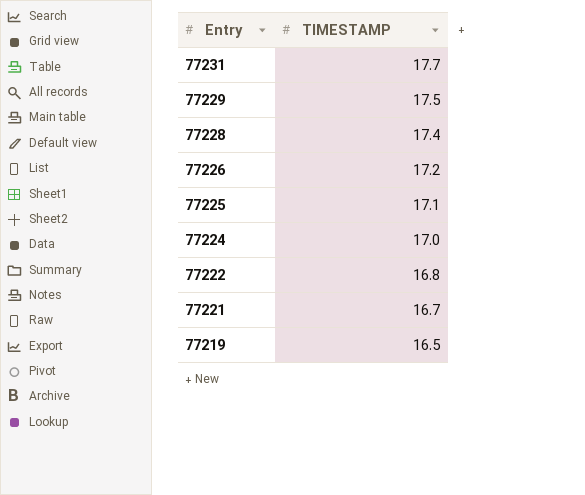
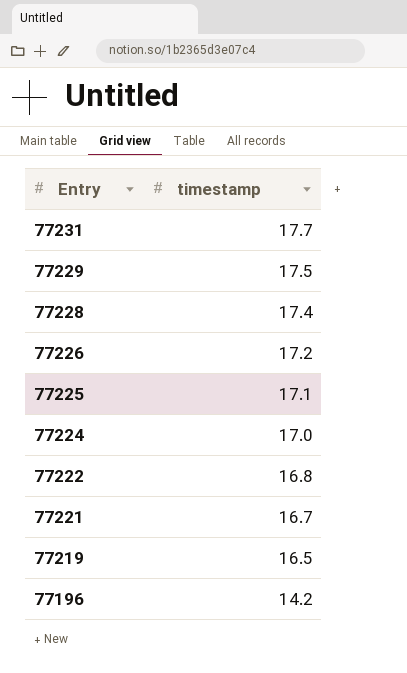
column name: TIMESTAMP -> timestamp
row 77196: none -> 14.2

